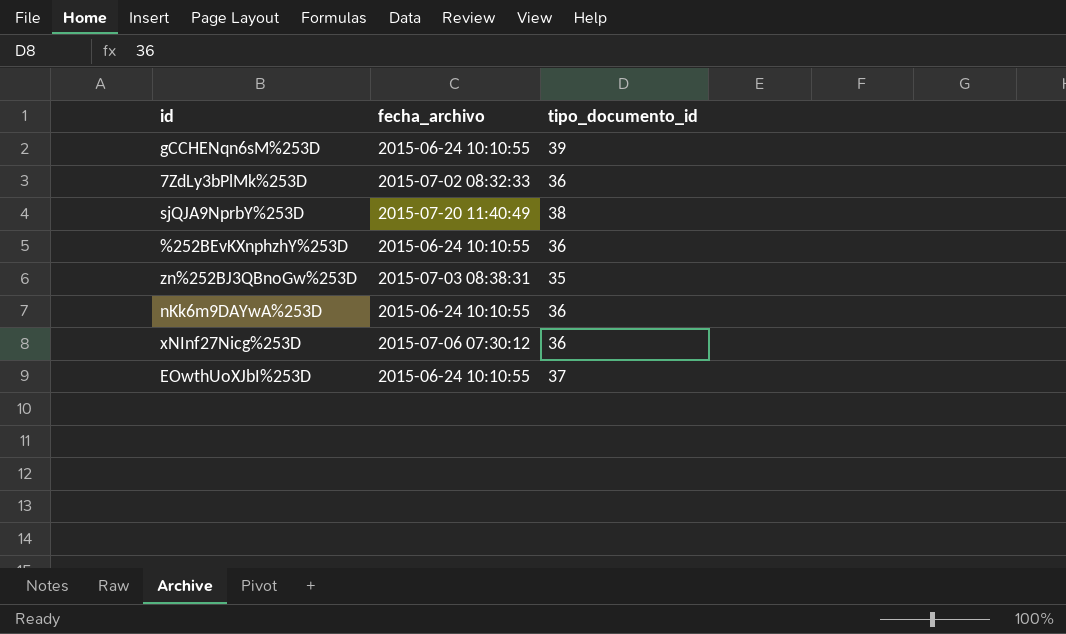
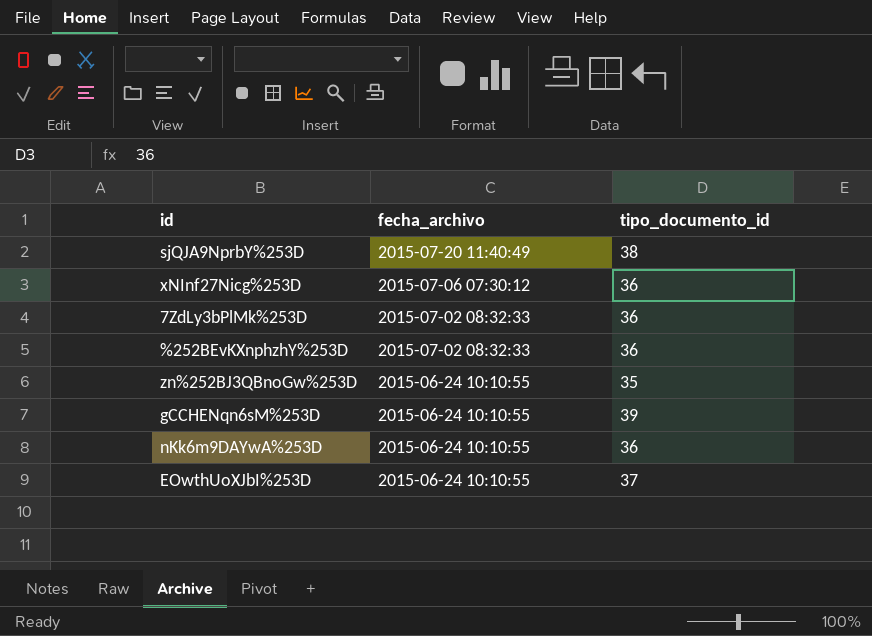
row order: none -> fecha_archivo descending
%252BEvKXnphzhY%253D | fecha_archivo: 2015-06-24 10:10:55 -> 2015-07-02 08:32:33
zn%252BJ3QBnoGw%253D | fecha_archivo: 2015-07-03 08:38:31 -> 2015-06-24 10:10:55

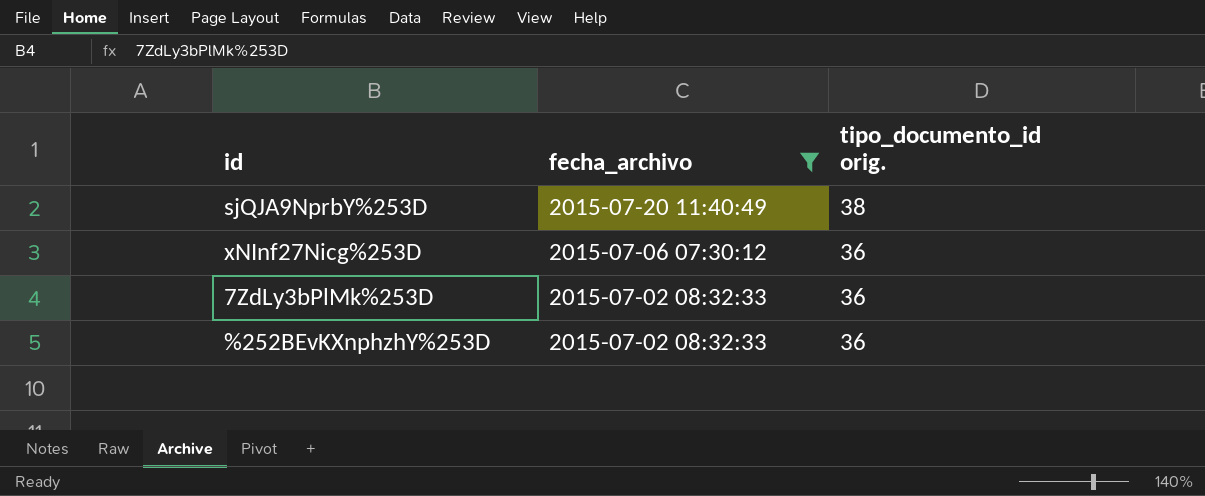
filter: none -> fecha_archivo != 2015-06-24 10:10:55
column name: tipo_documento_id -> tipo_documento_id orig.

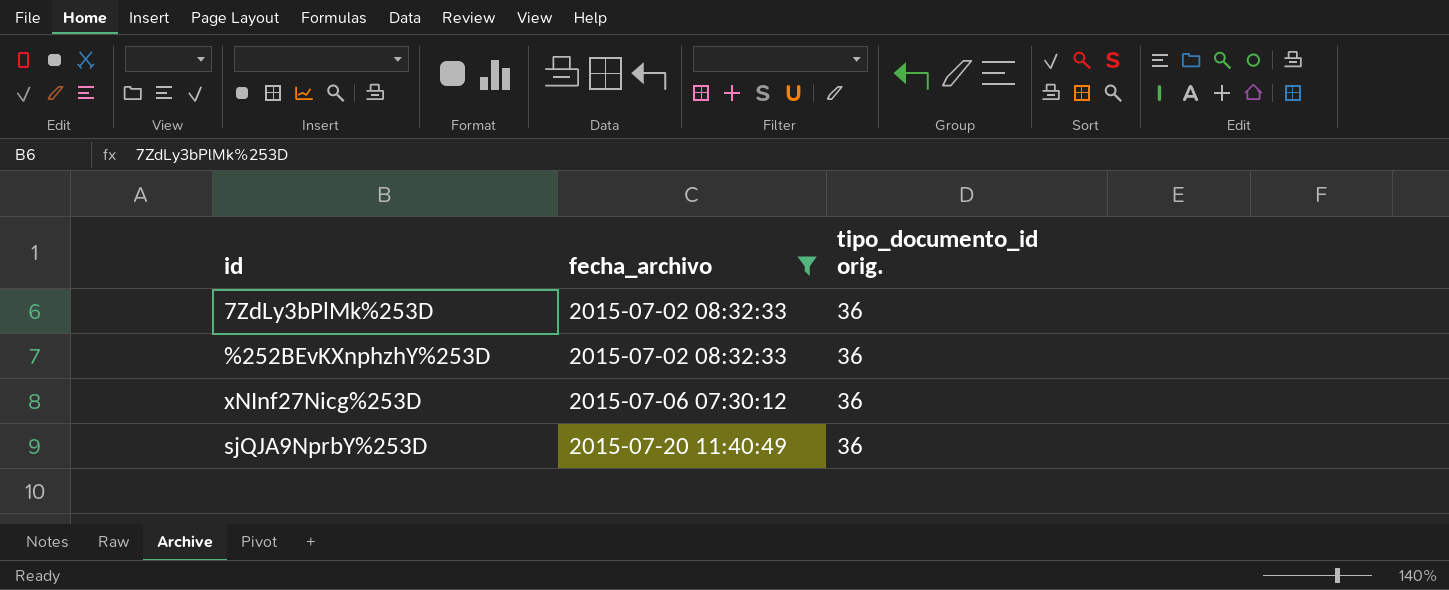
row order: fecha_archivo descending -> fecha_archivo ascending
sjQJA9NprbY%253D | tipo_documento_id orig.: 38 -> 36

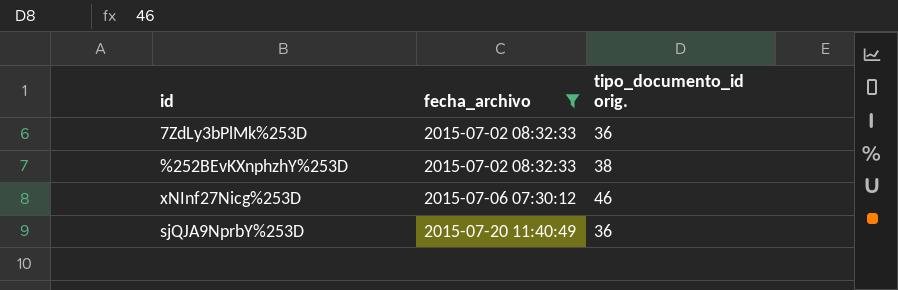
%252BEvKXnphzhY%253D | tipo_documento_id orig.: 36 -> 38
xNInf27Nicg%253D | tipo_documento_id orig.: 36 -> 46

